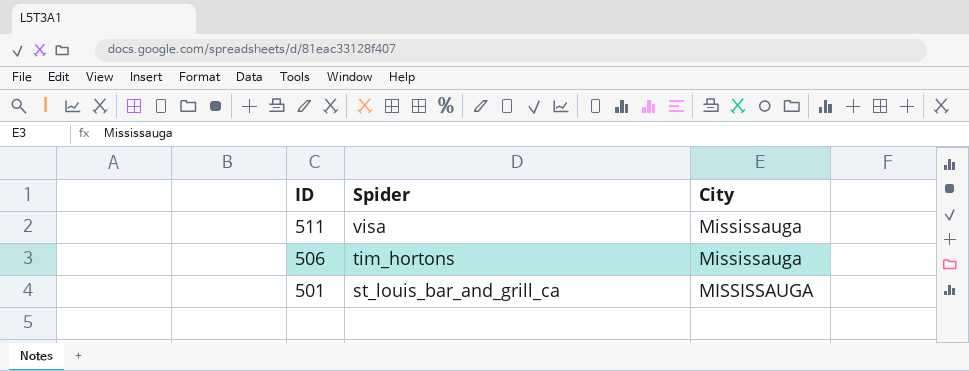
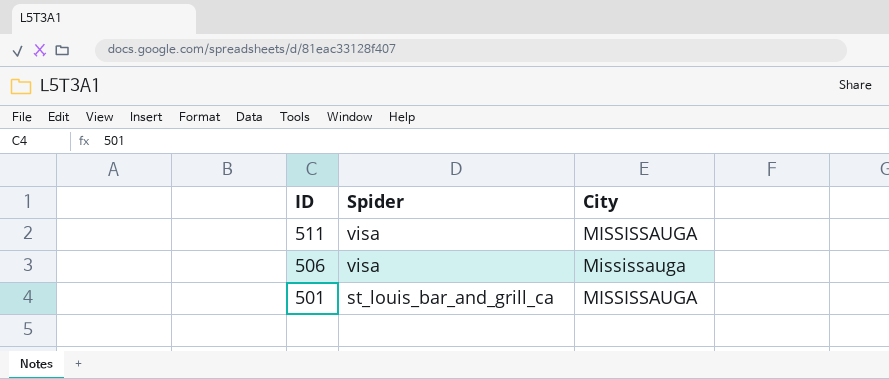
511 | City: Mississauga -> MISSISSAUGA
506 | Spider: tim_hortons -> visa

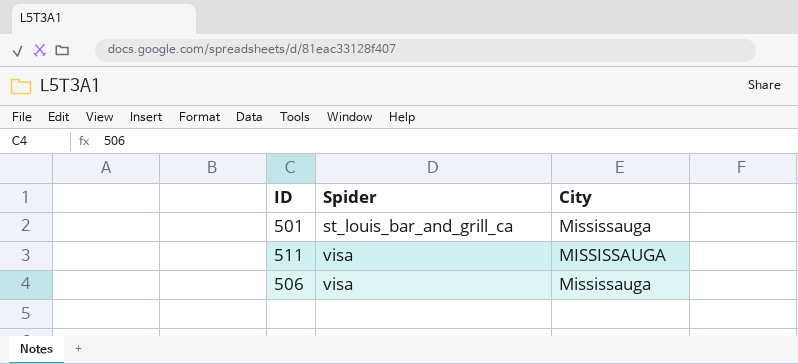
row order: ID descending -> Spider ascending
501 | City: MISSISSAUGA -> Mississauga

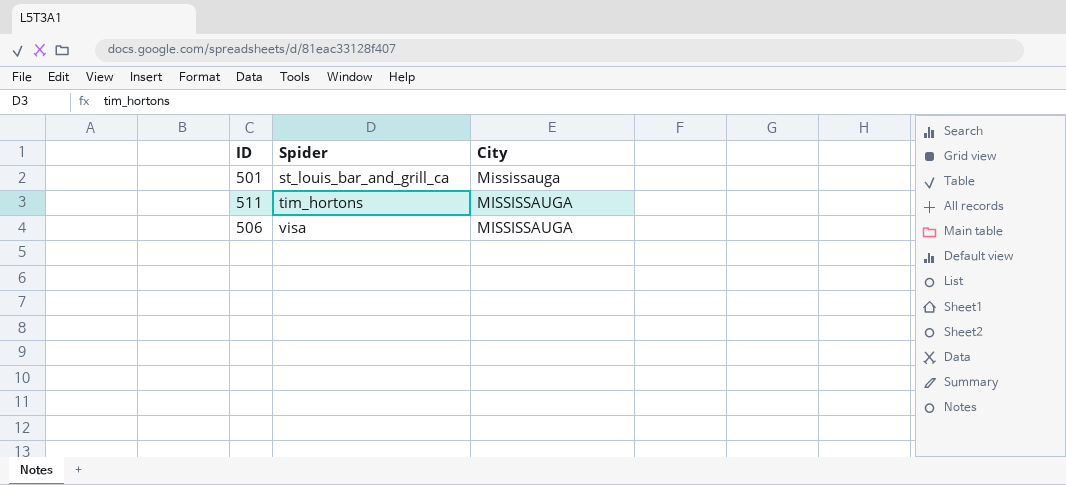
511 | Spider: visa -> tim_hortons
506 | City: Mississauga -> MISSISSAUGA

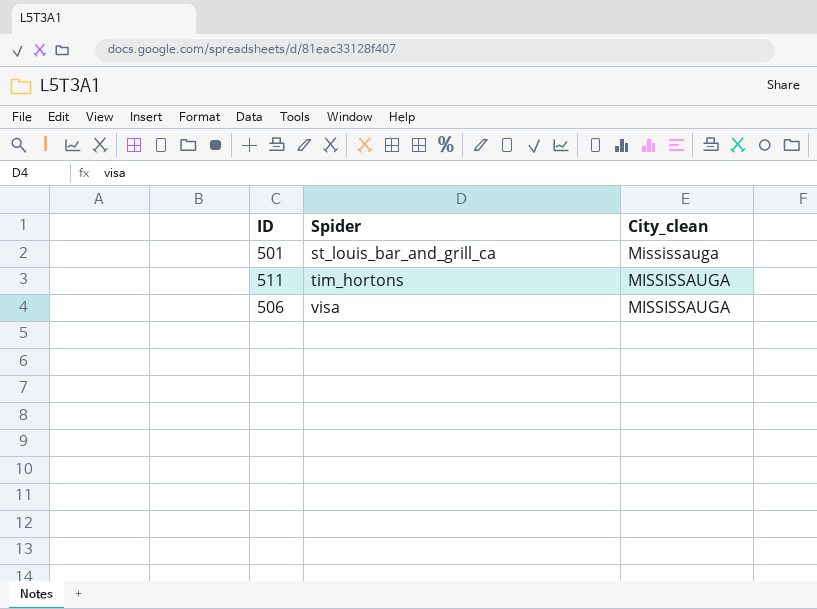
column name: City -> City_clean

